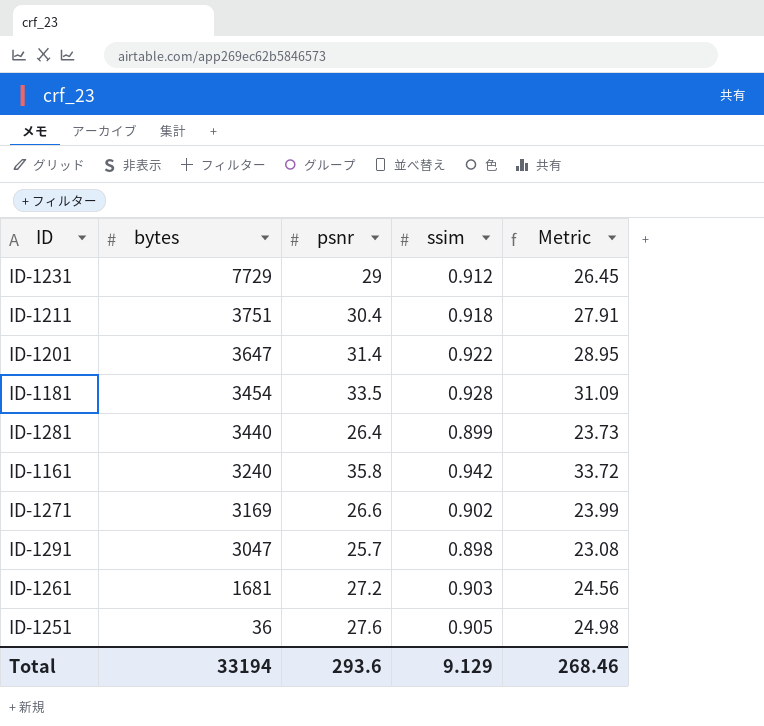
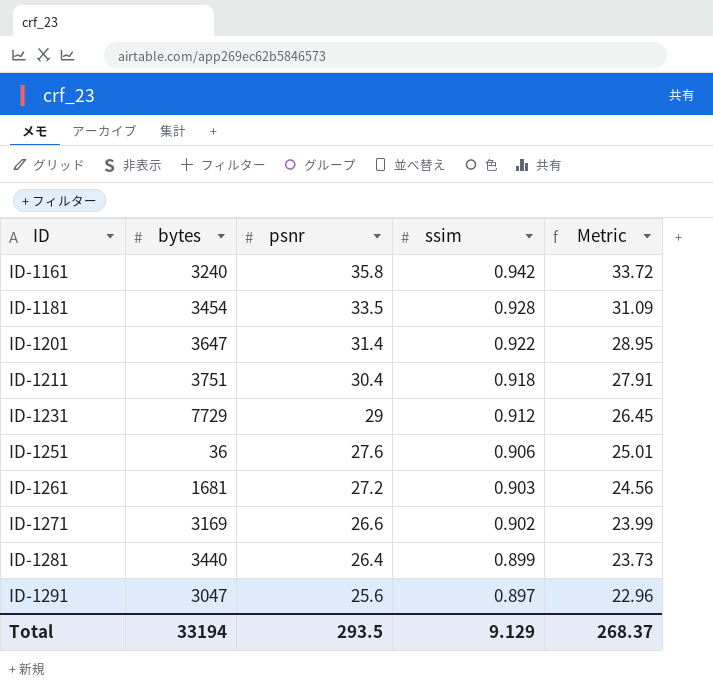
row order: bytes descending -> ID ascending
ID-1251 | ssim: 0.905 -> 0.906
ID-1251 | Metric: 24.98 -> 25.01
ID-1291 | psnr: 25.7 -> 25.6
ID-1291 | ssim: 0.898 -> 0.897
ID-1291 | Metric: 23.08 -> 22.96
Total | psnr: 293.6 -> 293.5
Total | Metric: 268.46 -> 268.37

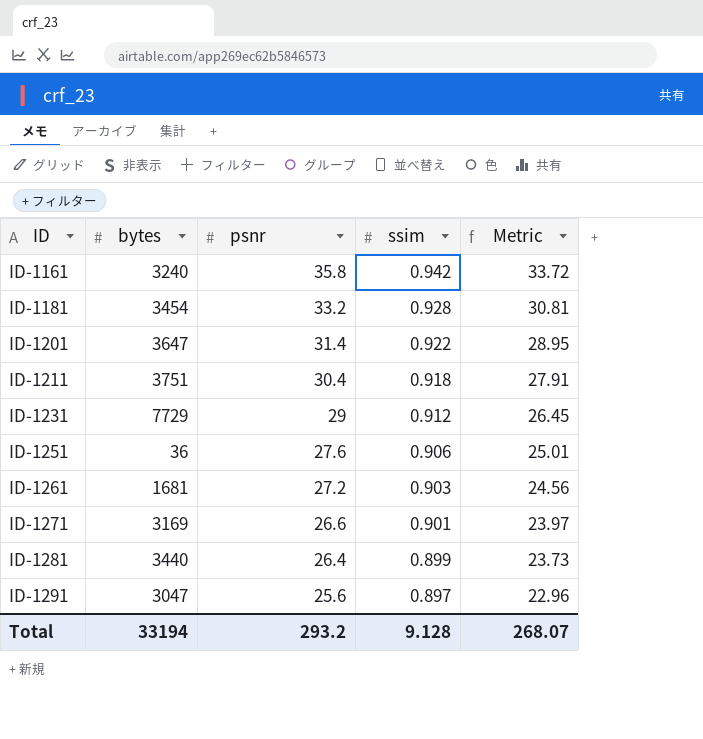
ID-1181 | psnr: 33.5 -> 33.2
ID-1181 | Metric: 31.09 -> 30.81
ID-1271 | ssim: 0.902 -> 0.901
ID-1271 | Metric: 23.99 -> 23.97
Total | psnr: 293.5 -> 293.2
Total | ssim: 9.129 -> 9.128
Total | Metric: 268.37 -> 268.07

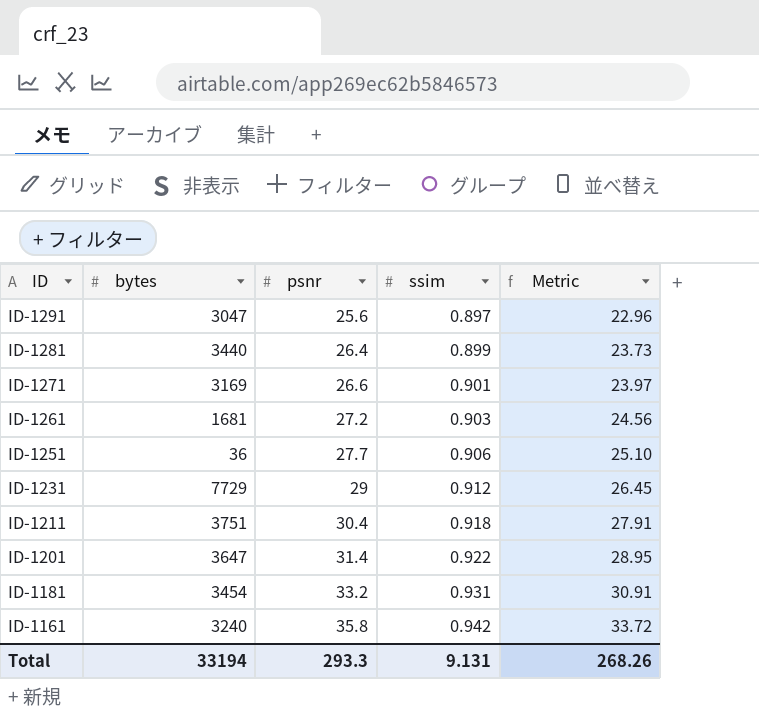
row order: ID ascending -> ID descending
ID-1251 | psnr: 27.6 -> 27.7
ID-1251 | Metric: 25.01 -> 25.10
ID-1181 | ssim: 0.928 -> 0.931
ID-1181 | Metric: 30.81 -> 30.91
Total | psnr: 293.2 -> 293.3
Total | ssim: 9.128 -> 9.131
Total | Metric: 268.07 -> 268.26

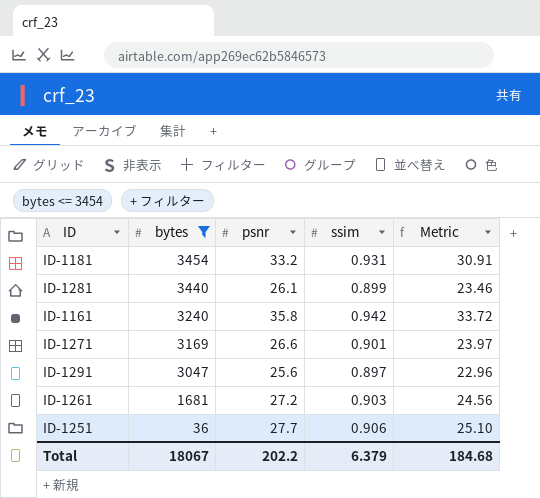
filter: none -> bytes <= 3454
row order: ID descending -> bytes descending
ID-1281 | psnr: 26.4 -> 26.1
ID-1281 | Metric: 23.73 -> 23.46
Total | bytes: 33194 -> 18067
Total | psnr: 293.3 -> 202.2
Total | ssim: 9.131 -> 6.379
Total | Metric: 268.26 -> 184.68

